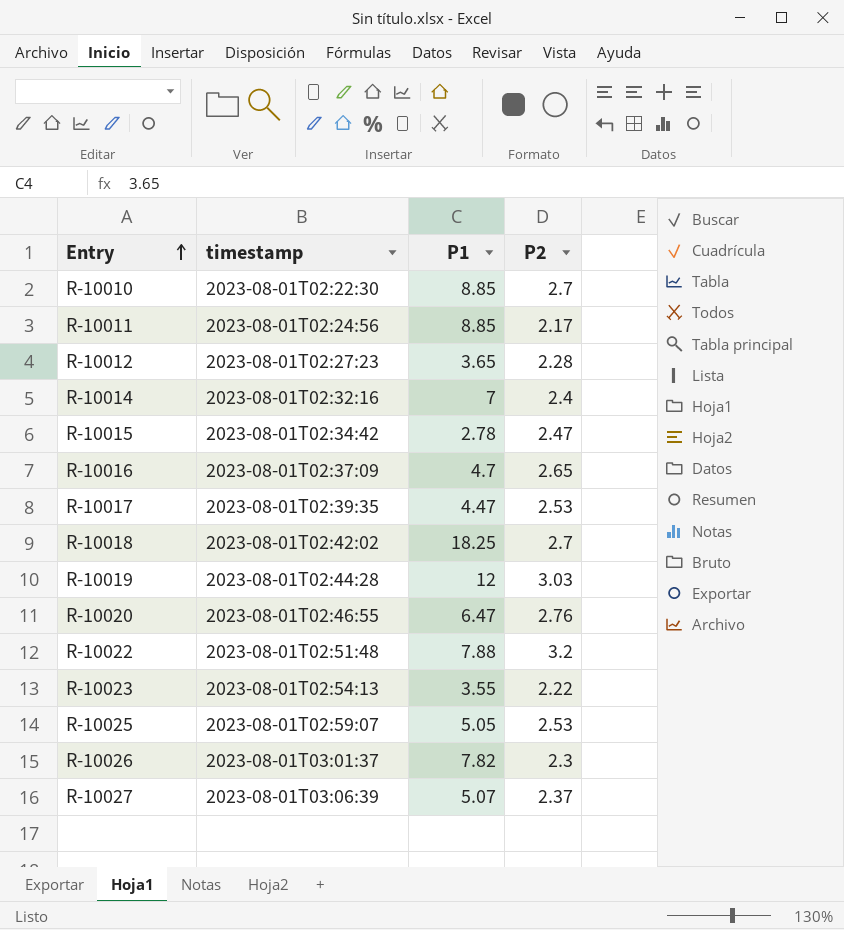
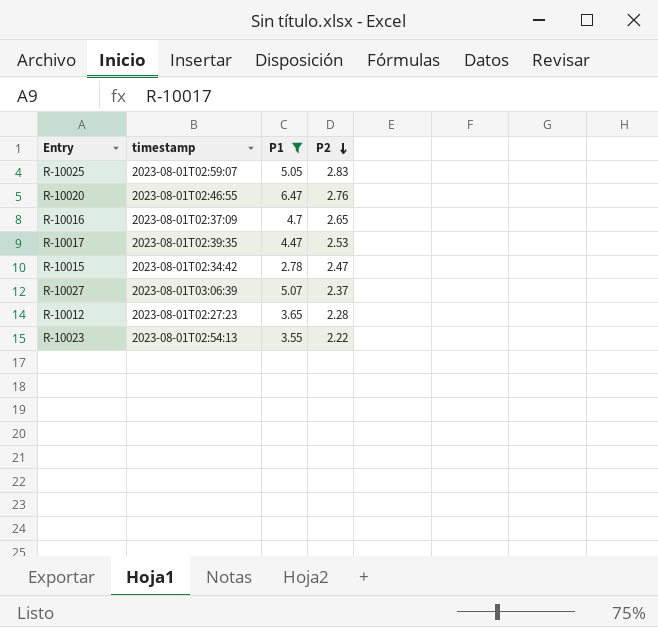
filter: none -> P1 <= 6.47
row order: Entry ascending -> P2 descending
R-10025 | P2: 2.53 -> 2.83

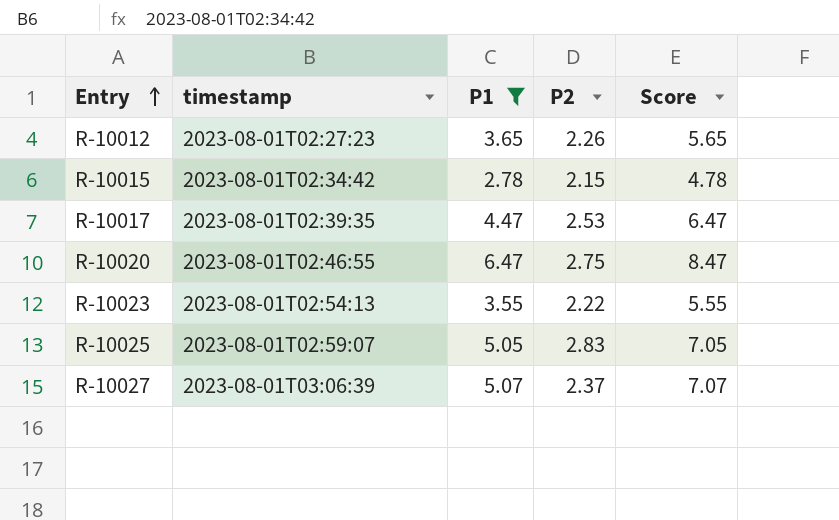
row order: P2 descending -> Entry ascending
column Score | formula: none -> [P1] + 2
row R-10016: 2023-08-01T02:37:09 | 4.7 | 2.65 -> none
R-10012 | P2: 2.28 -> 2.26
R-10015 | P2: 2.47 -> 2.15
R-10020 | P2: 2.76 -> 2.75

